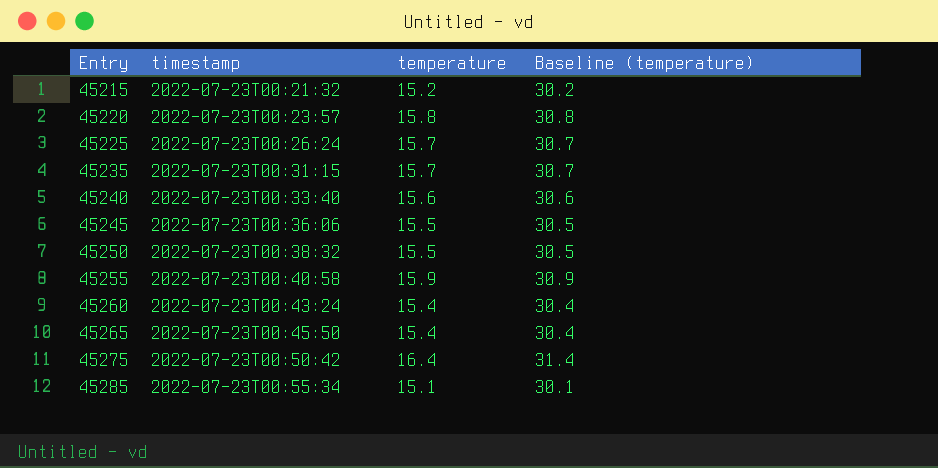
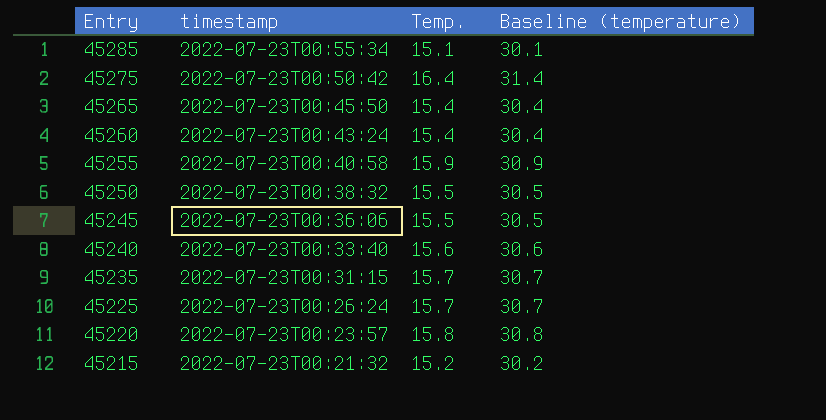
row order: Entry ascending -> Entry descending
column name: temperature -> Temp.

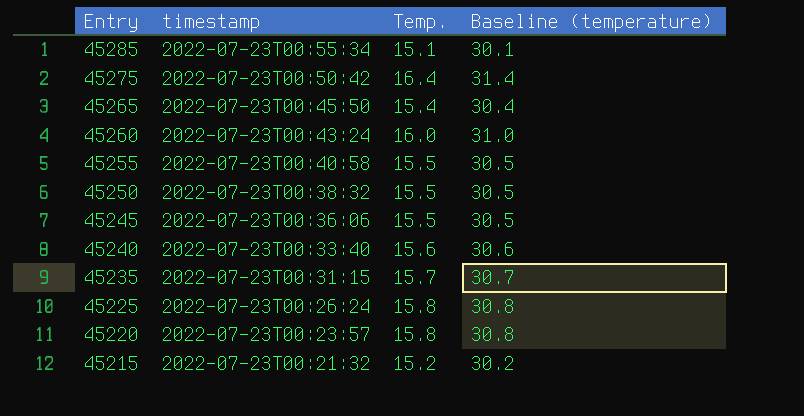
45260 | Temp.: 15.4 -> 16.0
45260 | Baseline (temperature): 30.4 -> 31.0
45255 | Temp.: 15.9 -> 15.5
45255 | Baseline (temperature): 30.9 -> 30.5
45225 | Temp.: 15.7 -> 15.8
45225 | Baseline (temperature): 30.7 -> 30.8

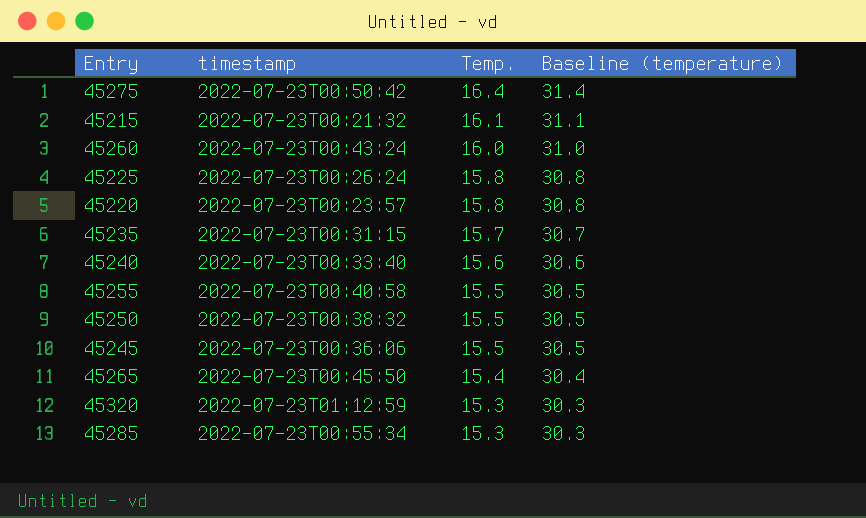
row order: Entry descending -> Temp. descending
45215 | Temp.: 15.2 -> 16.1
45215 | Baseline (temperature): 30.2 -> 31.1
row 45320: none -> 2022-07-23T01:12:59 | 15.3 | 30.3
45285 | Temp.: 15.1 -> 15.3
45285 | Baseline (temperature): 30.1 -> 30.3

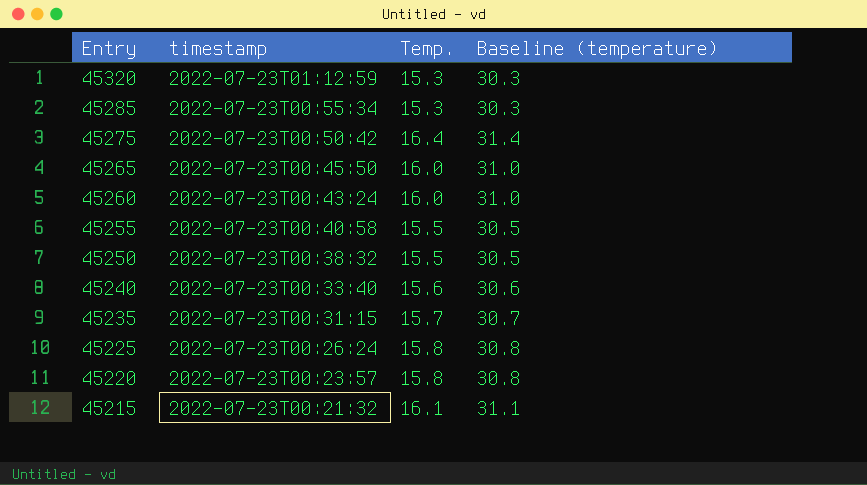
row order: Temp. descending -> Entry descending
row 45245: 2022-07-23T00:36:06 | 15.5 | 30.5 -> none
45265 | Temp.: 15.4 -> 16.0
45265 | Baseline (temperature): 30.4 -> 31.0

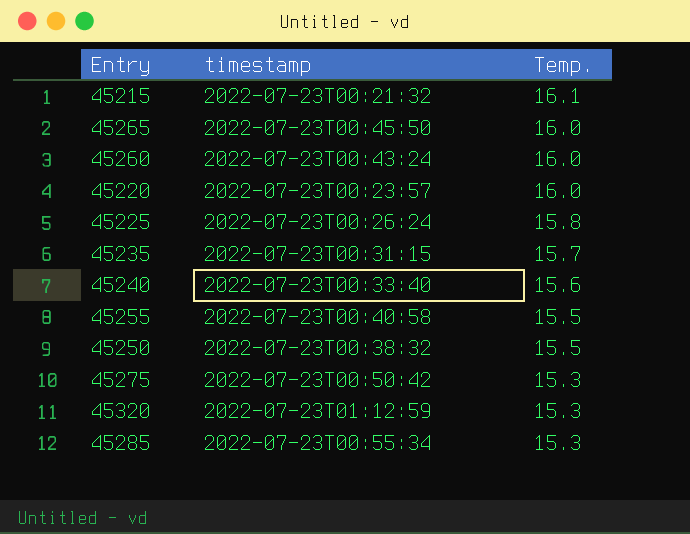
row order: Entry descending -> Temp. descending
column Baseline (temperature) | formula: [Temp.] + 15 -> none
45220 | Temp.: 15.8 -> 16.0
45275 | Temp.: 16.4 -> 15.3

